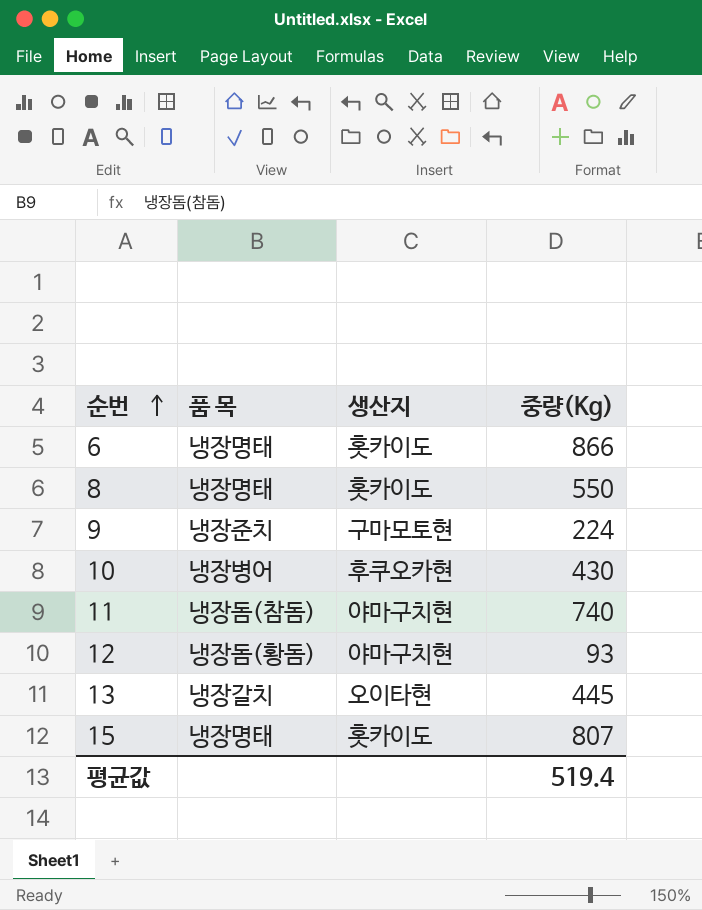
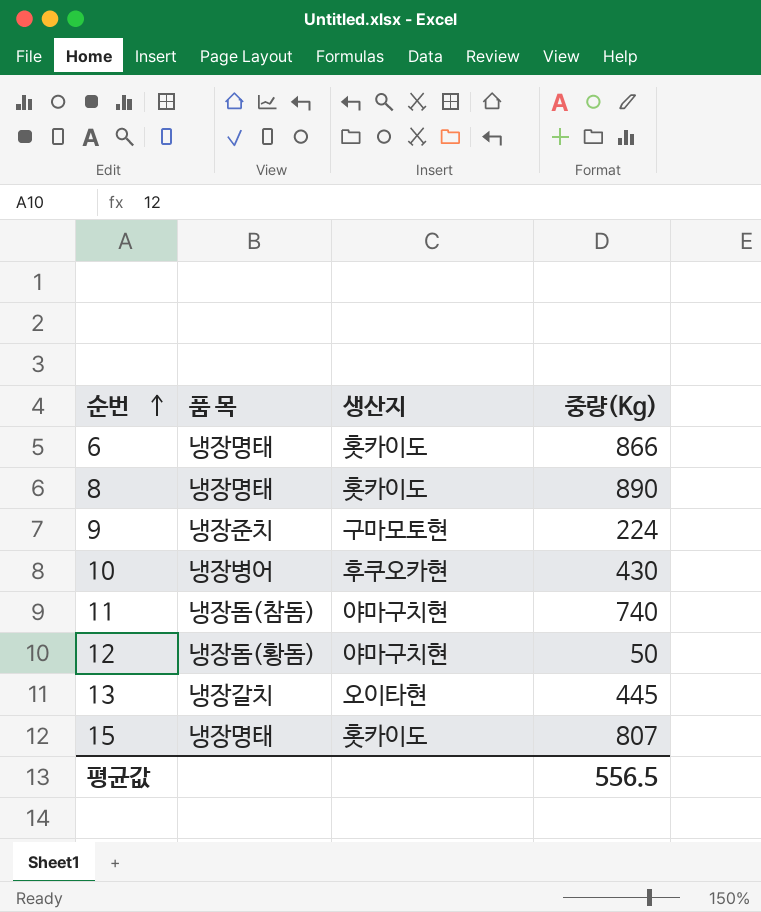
8 | 중량(Kg): 550 -> 890
12 | 중량(Kg): 93 -> 50
평균값 | 중량(Kg): 519.4 -> 556.5

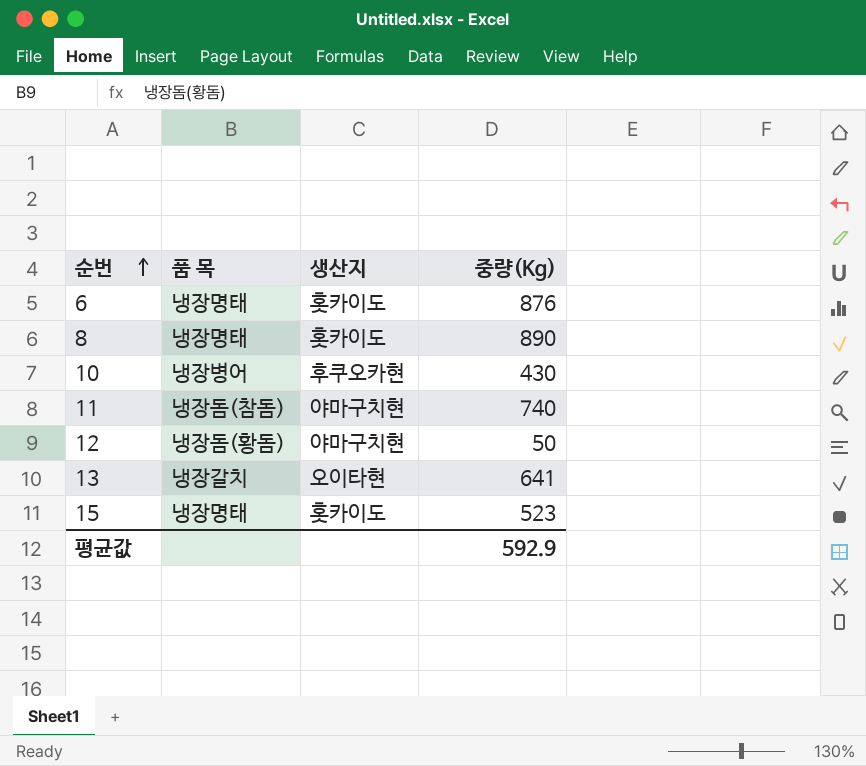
row 9: 냉장준치 | 구마모토현 | 224 -> none
6 | 중량(Kg): 866 -> 876
13 | 중량(Kg): 445 -> 641
15 | 중량(Kg): 807 -> 523
평균값 | 중량(Kg): 556.5 -> 592.9

